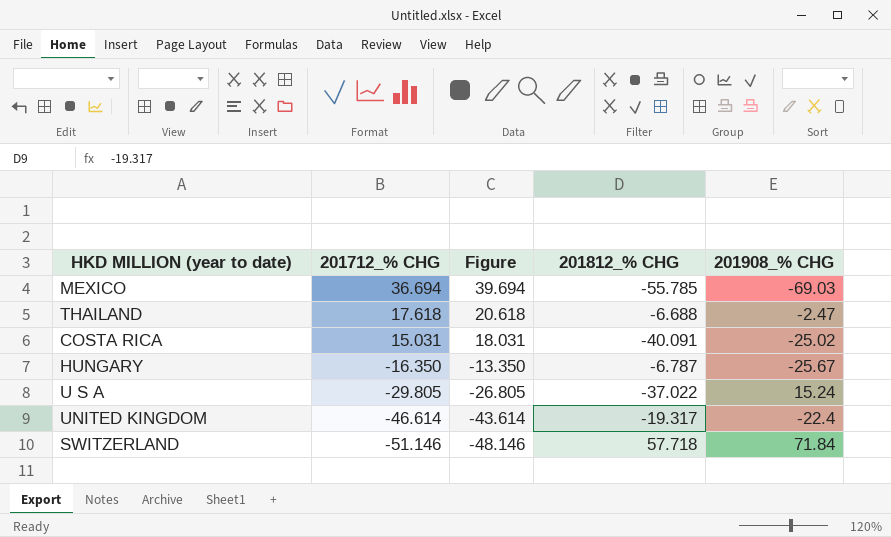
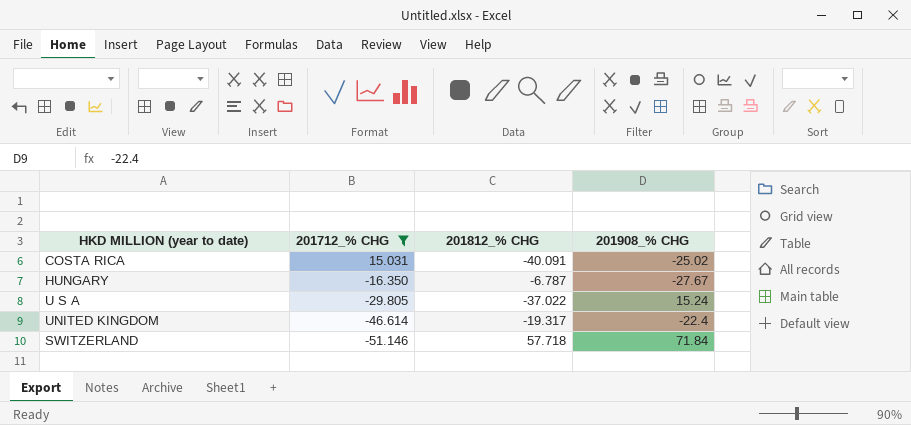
filter: none -> 201712_% CHG <= 15.031
column Figure | formula: [201712_% CHG] + 3 -> none
HUNGARY | 201908_% CHG: -25.67 -> -27.67

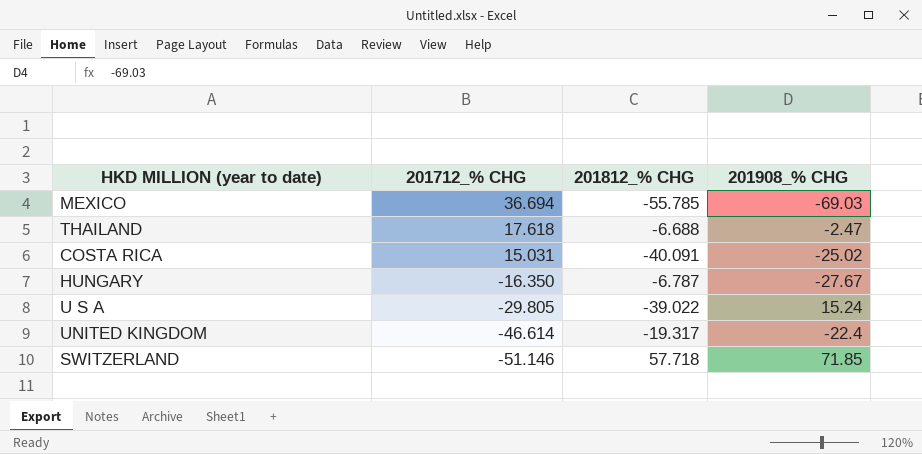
filter: 201712_% CHG <= 15.031 -> none
U S A | 201812_% CHG: -37.022 -> -39.022
SWITZERLAND | 201908_% CHG: 71.84 -> 71.85

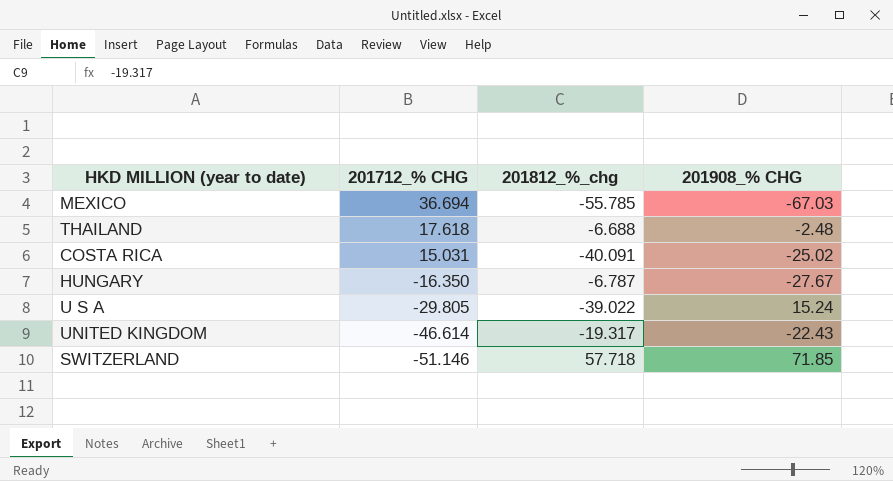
column name: 201812_% CHG -> 201812_%_chg
MEXICO | 201908_% CHG: -69.03 -> -67.03
THAILAND | 201908_% CHG: -2.47 -> -2.48
UNITED KINGDOM | 201908_% CHG: -22.4 -> -22.43

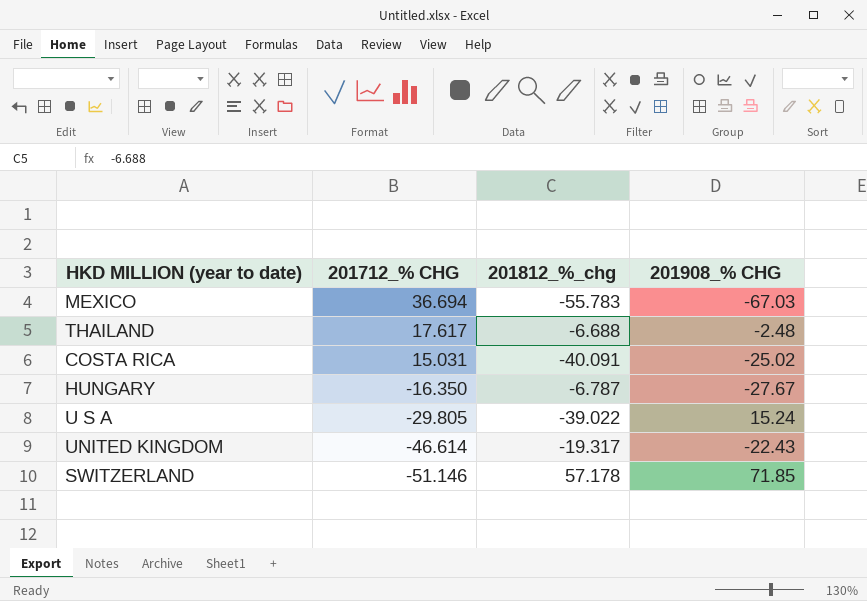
MEXICO | 201812_%_chg: -55.785 -> -55.783
THAILAND | 201712_% CHG: 17.618 -> 17.617
SWITZERLAND | 201812_%_chg: 57.718 -> 57.178

